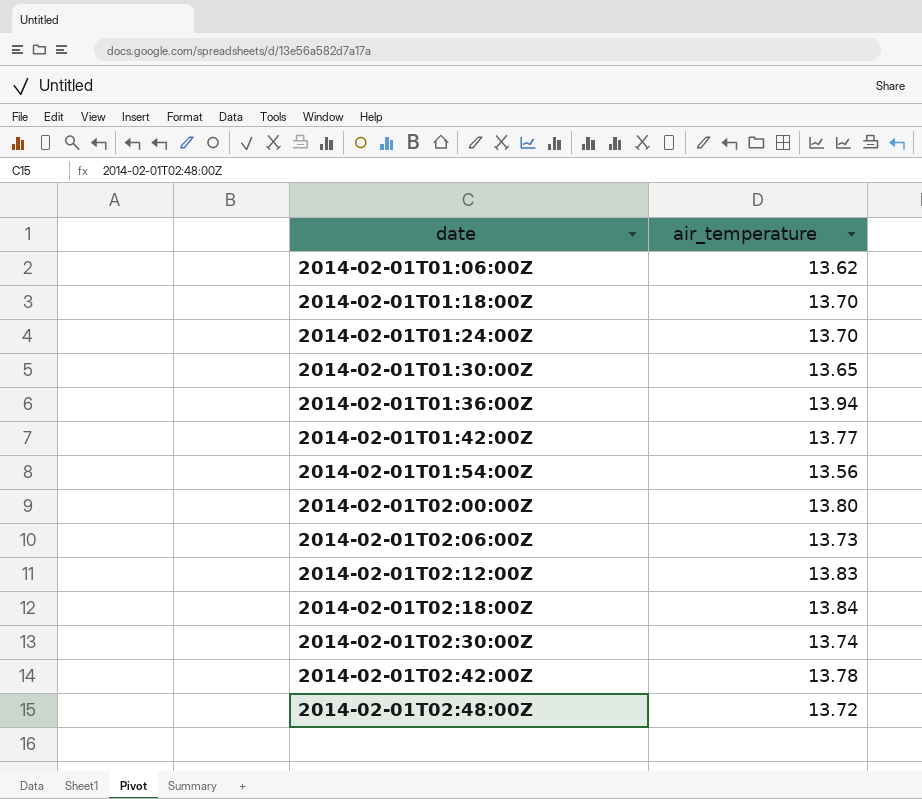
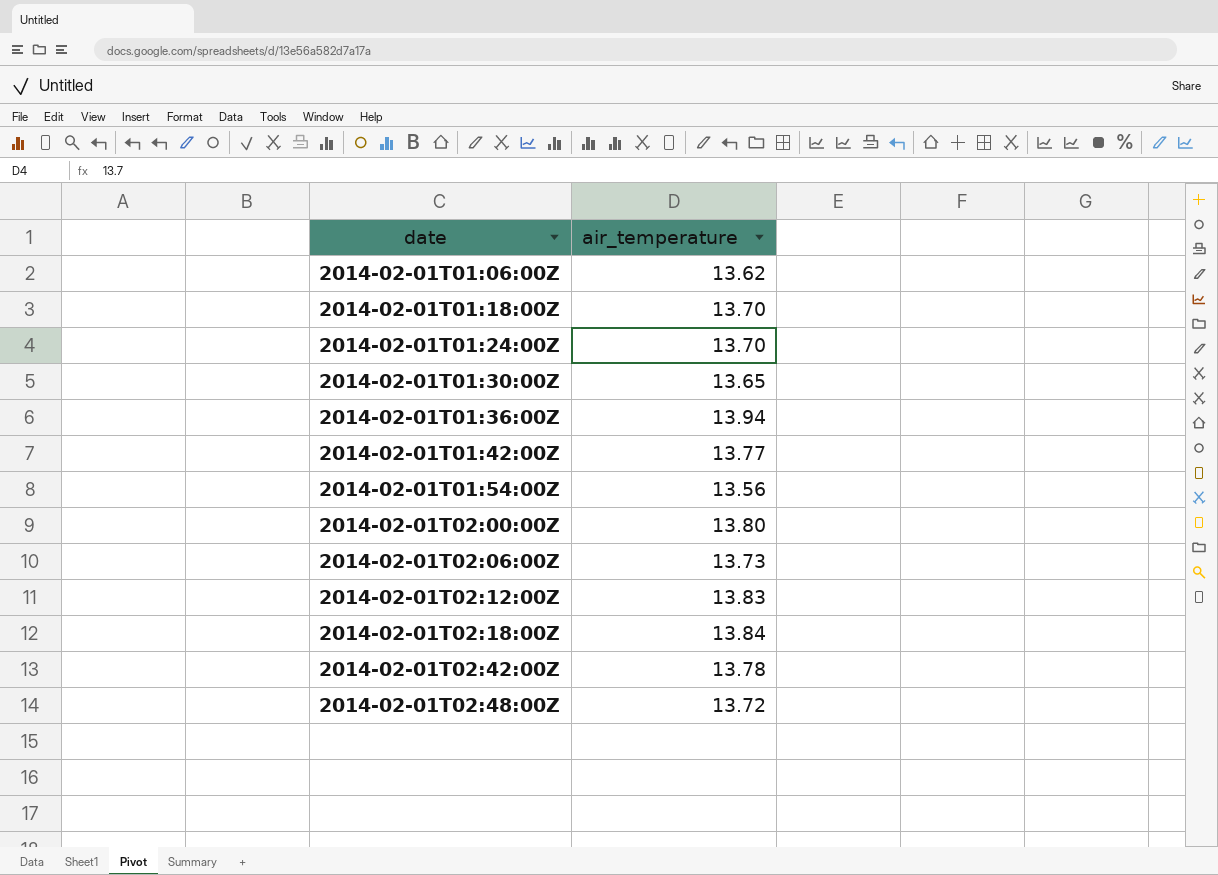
row 2014-02-01T02:30:00Z: 13.74 -> none

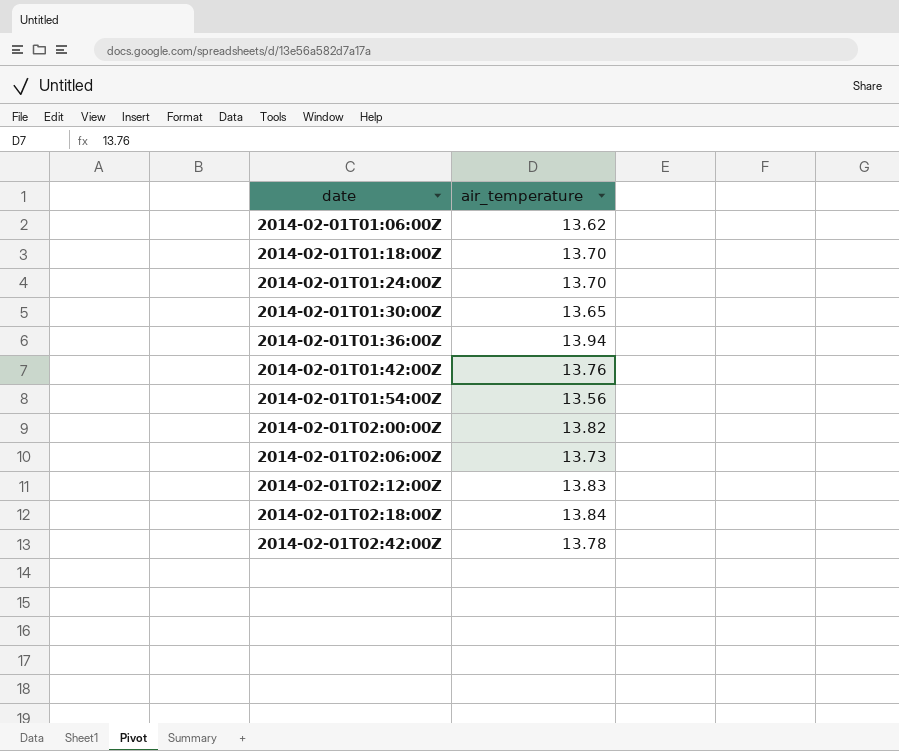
row 2014-02-01T02:48:00Z: 13.72 -> none
2014-02-01T01:42:00Z | air_temperature: 13.77 -> 13.76
2014-02-01T02:00:00Z | air_temperature: 13.80 -> 13.82

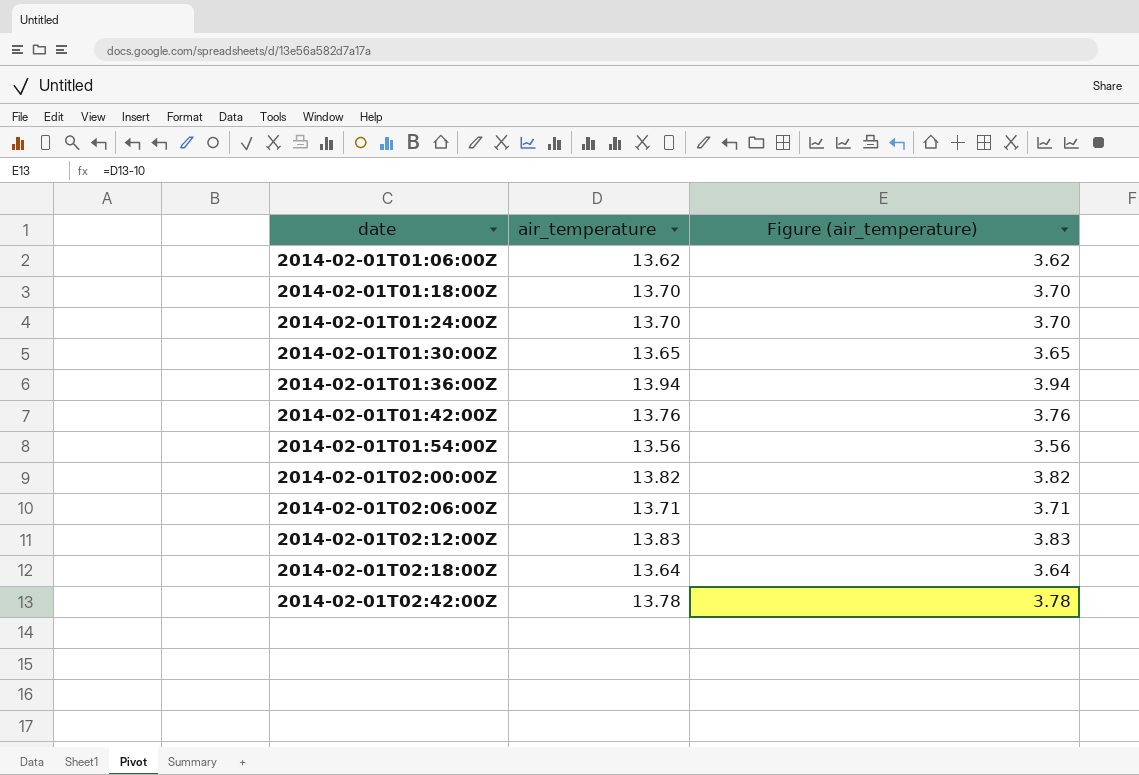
column Figure (air_temperature) | formula: none -> [air_temperature] - 10
2014-02-01T02:06:00Z | air_temperature: 13.73 -> 13.71
2014-02-01T02:18:00Z | air_temperature: 13.84 -> 13.64

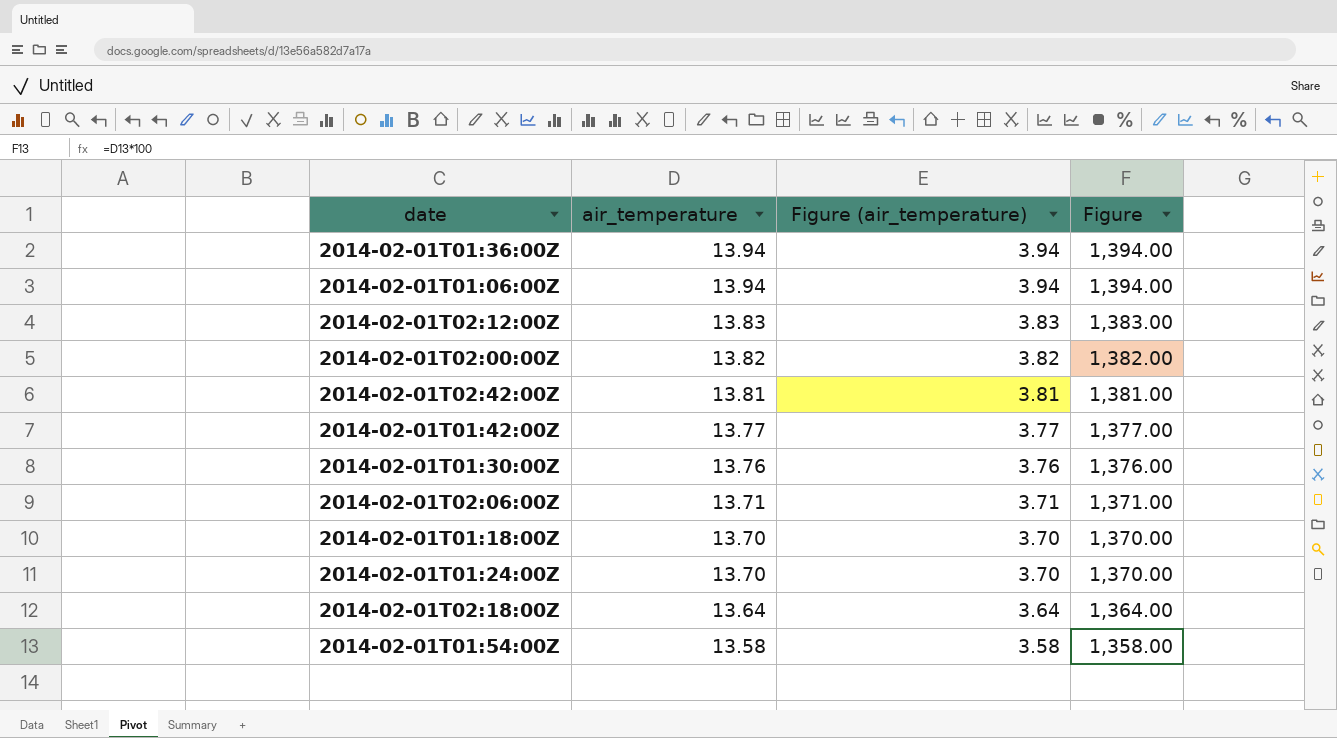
row order: date ascending -> air_temperature descending
column Figure | formula: none -> [air_temperature] * 100
2014-02-01T01:06:00Z | air_temperature: 13.62 -> 13.94
2014-02-01T01:06:00Z | Figure (air_temperature): 3.62 -> 3.94
2014-02-01T02:42:00Z | air_temperature: 13.78 -> 13.81
2014-02-01T02:42:00Z | Figure (air_temperature): 3.78 -> 3.81
2014-02-01T01:42:00Z | air_temperature: 13.76 -> 13.77
2014-02-01T01:42:00Z | Figure (air_temperature): 3.76 -> 3.77
2014-02-01T01:30:00Z | air_temperature: 13.65 -> 13.76
2014-02-01T01:30:00Z | Figure (air_temperature): 3.65 -> 3.76
2014-02-01T01:54:00Z | air_temperature: 13.56 -> 13.58
2014-02-01T01:54:00Z | Figure (air_temperature): 3.56 -> 3.58

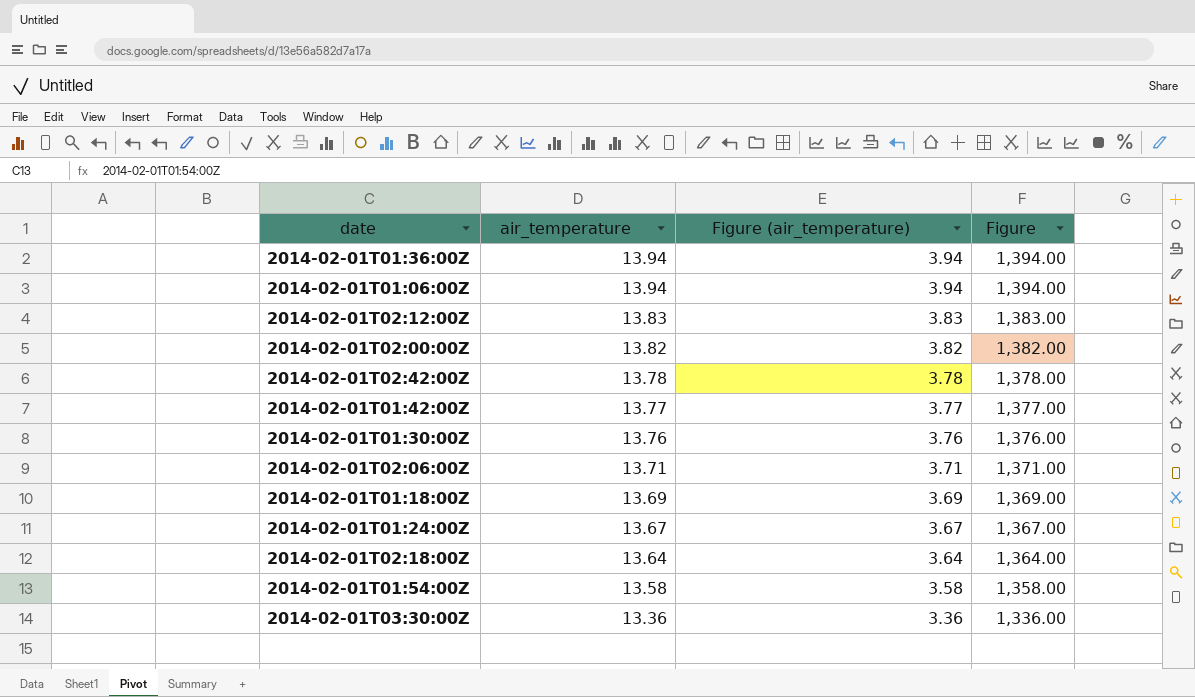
2014-02-01T02:42:00Z | air_temperature: 13.81 -> 13.78
2014-02-01T02:42:00Z | Figure (air_temperature): 3.81 -> 3.78
2014-02-01T02:42:00Z | Figure: 1,381.00 -> 1,378.00
2014-02-01T01:18:00Z | air_temperature: 13.70 -> 13.69
2014-02-01T01:18:00Z | Figure (air_temperature): 3.70 -> 3.69
2014-02-01T01:18:00Z | Figure: 1,370.00 -> 1,369.00
2014-02-01T01:24:00Z | air_temperature: 13.70 -> 13.67
2014-02-01T01:24:00Z | Figure (air_temperature): 3.70 -> 3.67
2014-02-01T01:24:00Z | Figure: 1,370.00 -> 1,367.00
row 2014-02-01T03:30:00Z: none -> 13.36 | 3.36 | 1,336.00

